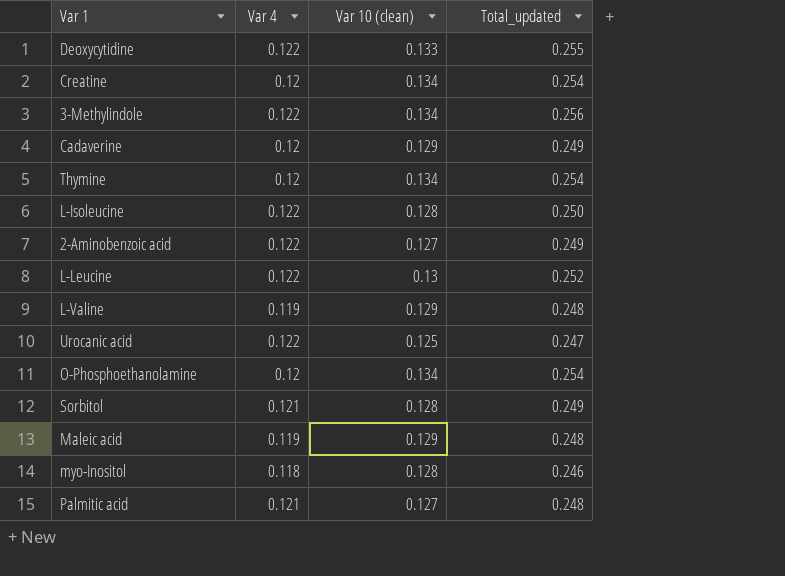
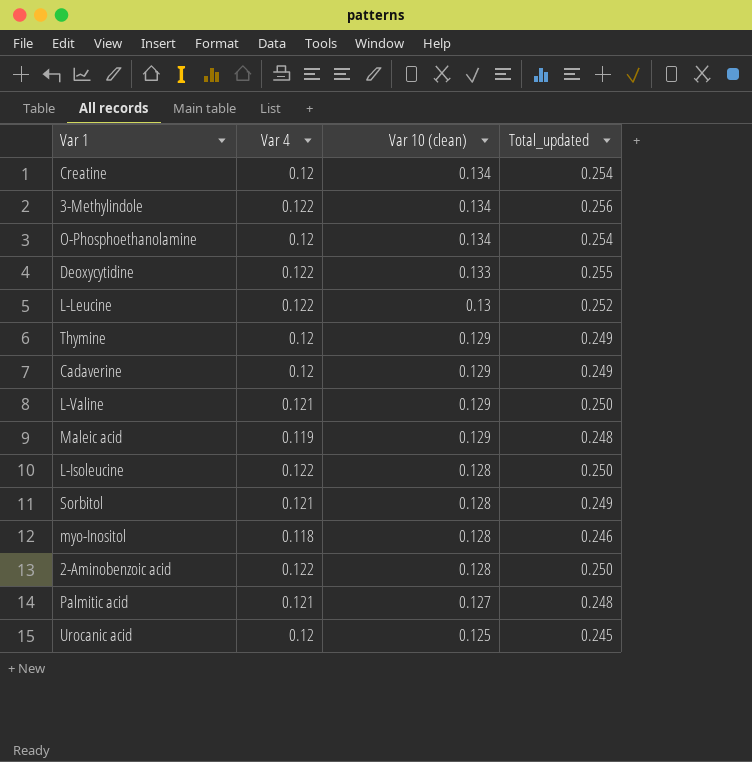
row order: none -> Var 10 (clean) descending
Thymine | Var 10 (clean): 0.134 -> 0.129
Thymine | Total_updated: 0.254 -> 0.249
L-Valine | Var 4: 0.119 -> 0.121
L-Valine | Total_updated: 0.248 -> 0.250
2-Aminobenzoic acid | Var 10 (clean): 0.127 -> 0.128
2-Aminobenzoic acid | Total_updated: 0.249 -> 0.250
Urocanic acid | Var 4: 0.122 -> 0.12
Urocanic acid | Total_updated: 0.247 -> 0.245

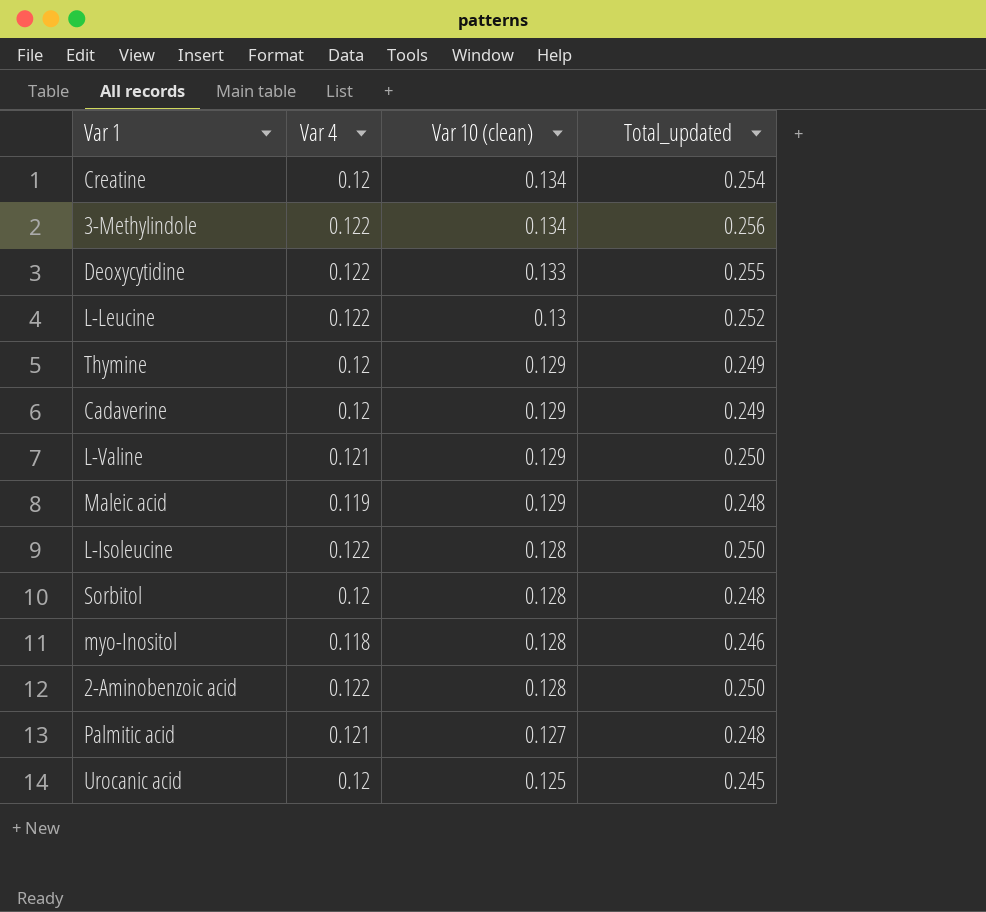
row O-Phosphoethanolamine: 0.12 | 0.134 | 0.254 -> none
Sorbitol | Var 4: 0.121 -> 0.12
Sorbitol | Total_updated: 0.249 -> 0.248

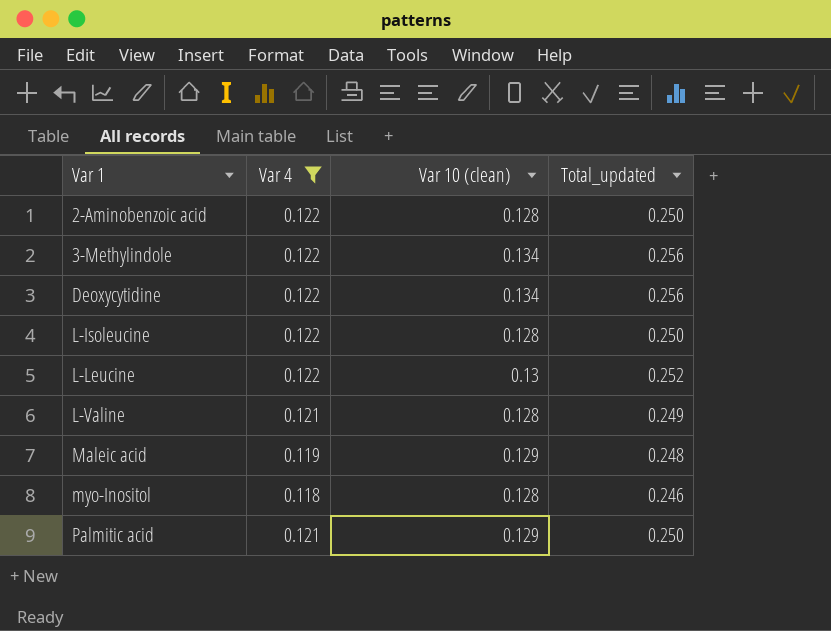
filter: none -> Var 4 != 0.12
row order: Var 10 (clean) descending -> Var 1 ascending
Deoxycytidine | Var 10 (clean): 0.133 -> 0.134
Deoxycytidine | Total_updated: 0.255 -> 0.256
L-Valine | Var 10 (clean): 0.129 -> 0.128
L-Valine | Total_updated: 0.250 -> 0.249
Palmitic acid | Var 10 (clean): 0.127 -> 0.129
Palmitic acid | Total_updated: 0.248 -> 0.250

